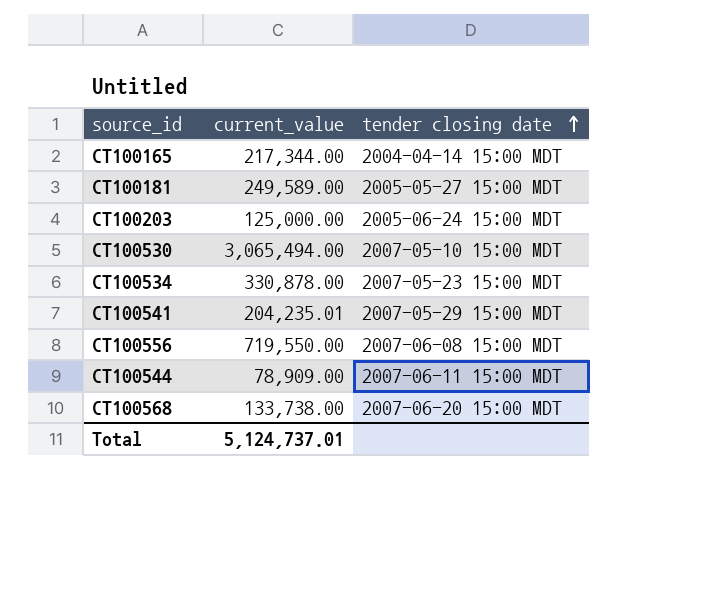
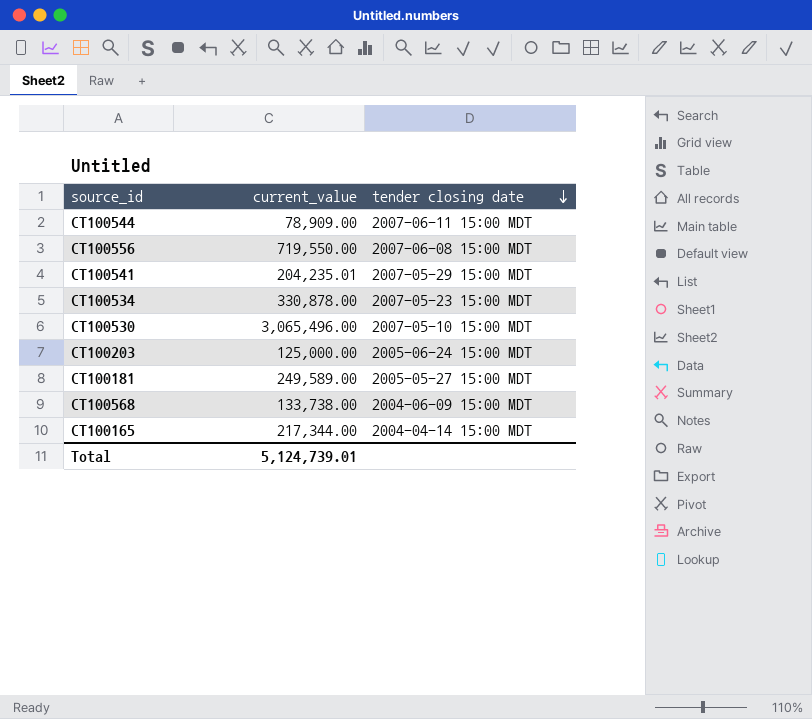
row order: tender closing date ascending -> tender closing date descending
CT100530 | current_value: 3,065,494.00 -> 3,065,496.00
CT100568 | tender closing date: 2007-06-20 15:00 MDT -> 2004-06-09 15:00 MDT
Total | current_value: 5,124,737.01 -> 5,124,739.01

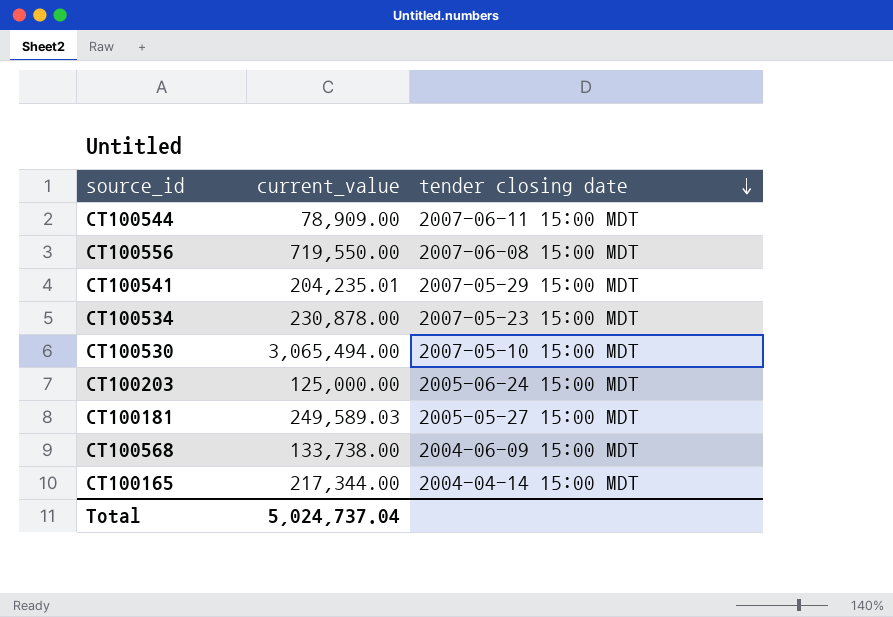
CT100534 | current_value: 330,878.00 -> 230,878.00
CT100530 | current_value: 3,065,496.00 -> 3,065,494.00
CT100181 | current_value: 249,589.00 -> 249,589.03
Total | current_value: 5,124,739.01 -> 5,024,737.04

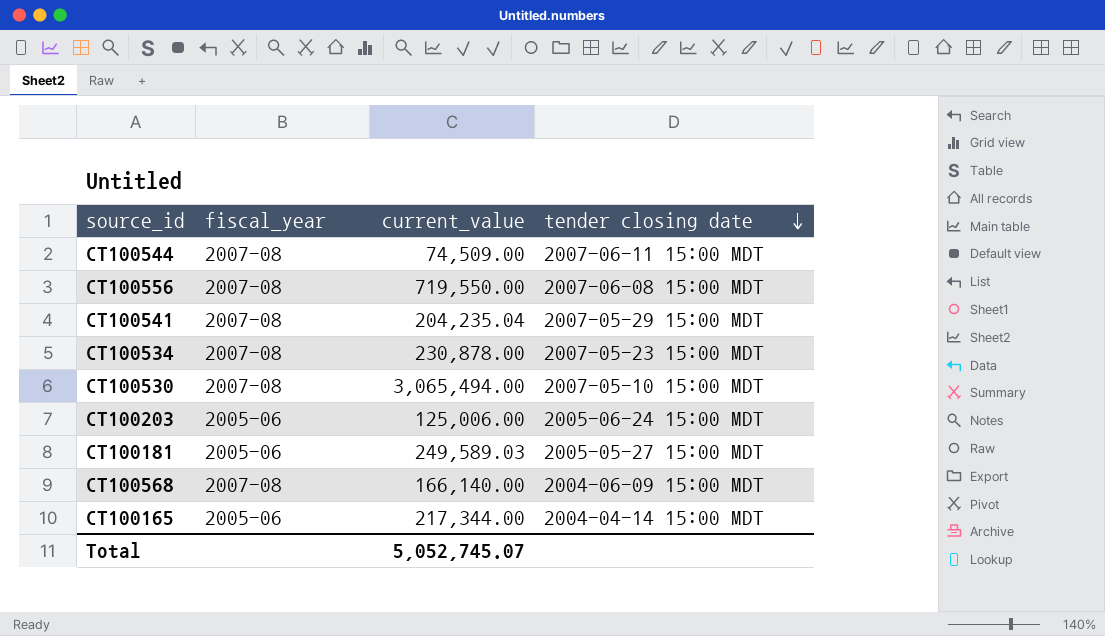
column fiscal_year | position: none -> 2
CT100544 | current_value: 78,909.00 -> 74,509.00
CT100541 | current_value: 204,235.01 -> 204,235.04
CT100203 | current_value: 125,000.00 -> 125,006.00
CT100568 | current_value: 133,738.00 -> 166,140.00
Total | current_value: 5,024,737.04 -> 5,052,745.07

